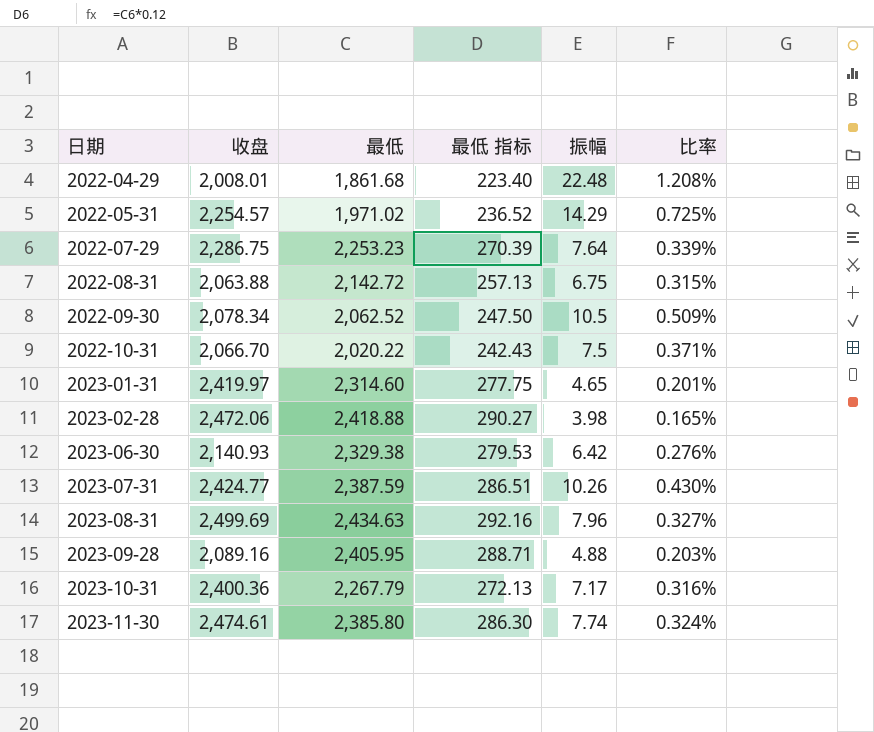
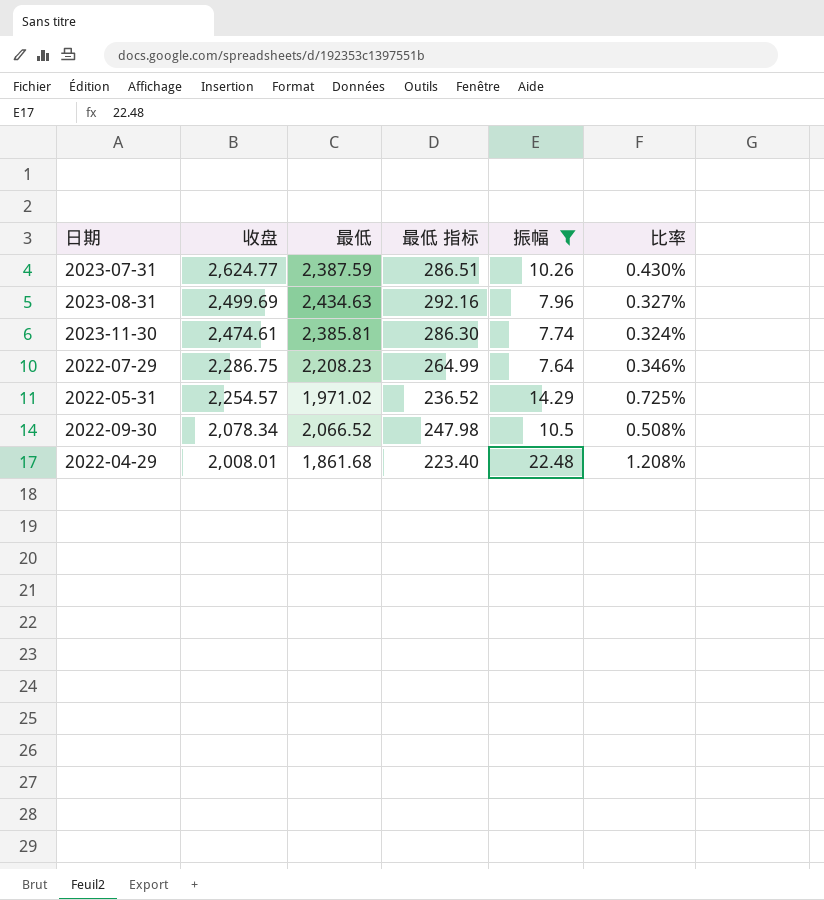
filter: none -> 振幅 >= 7.64
row order: 日期 ascending -> 收盘 descending
2023-07-31 | 收盘: 2,424.77 -> 2,624.77
2023-11-30 | 最低: 2,385.80 -> 2,385.81
2022-07-29 | 最低: 2,253.23 -> 2,208.23
2022-07-29 | 最低 指标: 270.39 -> 264.99
2022-07-29 | 比率: 0.339% -> 0.346%
2022-09-30 | 最低: 2,062.52 -> 2,066.52
2022-09-30 | 最低 指标: 247.50 -> 247.98
2022-09-30 | 比率: 0.509% -> 0.508%

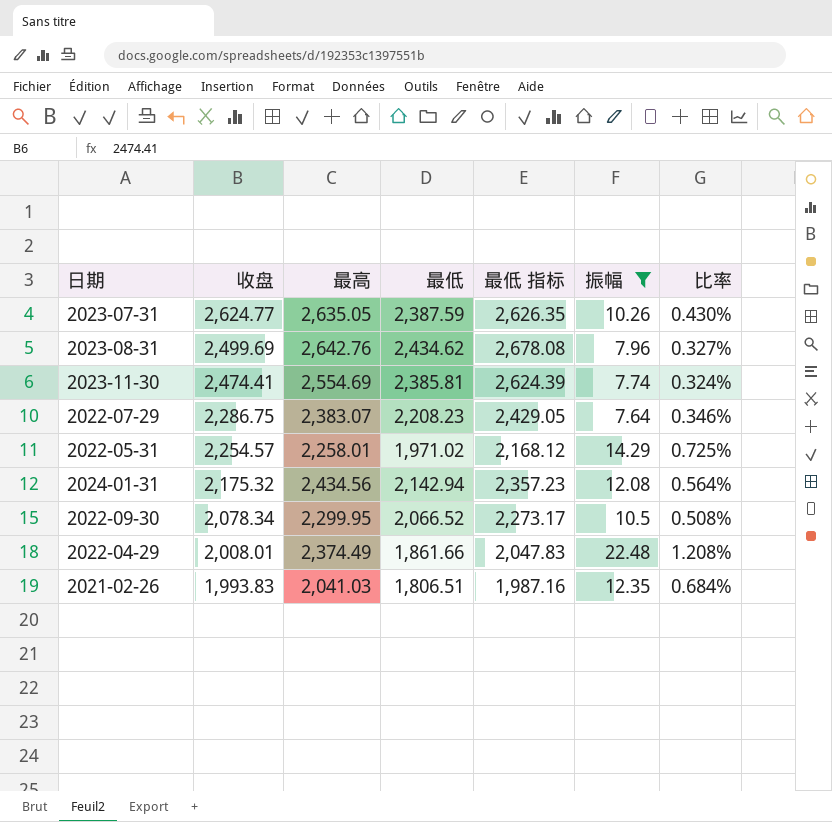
column 最高 | position: none -> 3
column 最低 指标 | formula: [最低] * 0.12 -> [最低] * 1.1
2023-08-31 | 最低: 2,434.63 -> 2,434.62
2023-11-30 | 收盘: 2,474.61 -> 2,474.41
row 2024-01-31: none -> 2,175.32 | 2,434.56 | 2,142.94 | 2,357.23 | 12.08 | 0.564%
2022-04-29 | 最低: 1,861.68 -> 1,861.66
row 2021-02-26: none -> 1,993.83 | 2,041.03 | 1,806.51 | 1,987.16 | 12.35 | 0.684%

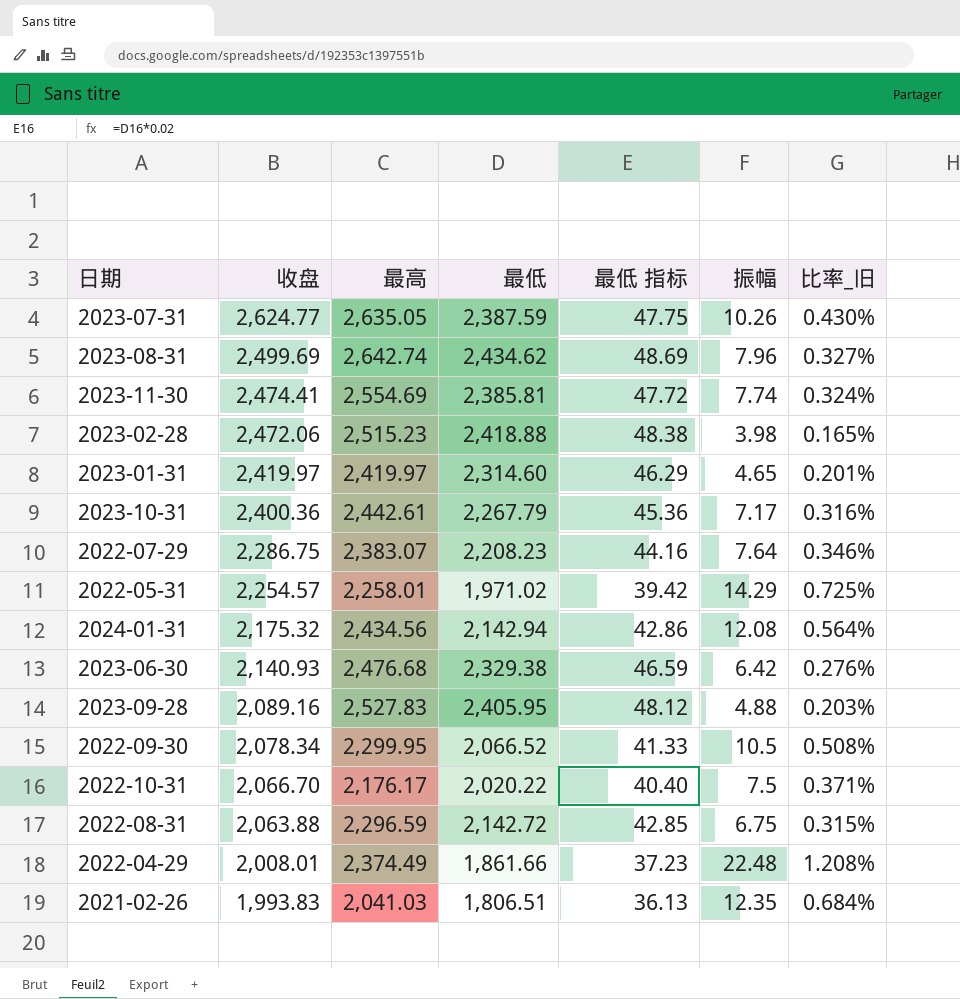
filter: 振幅 >= 7.64 -> none
column 最低 指标 | formula: [最低] * 1.1 -> [最低] * 0.02
column name: 比率 -> 比率_旧
2023-08-31 | 最高: 2,642.76 -> 2,642.74

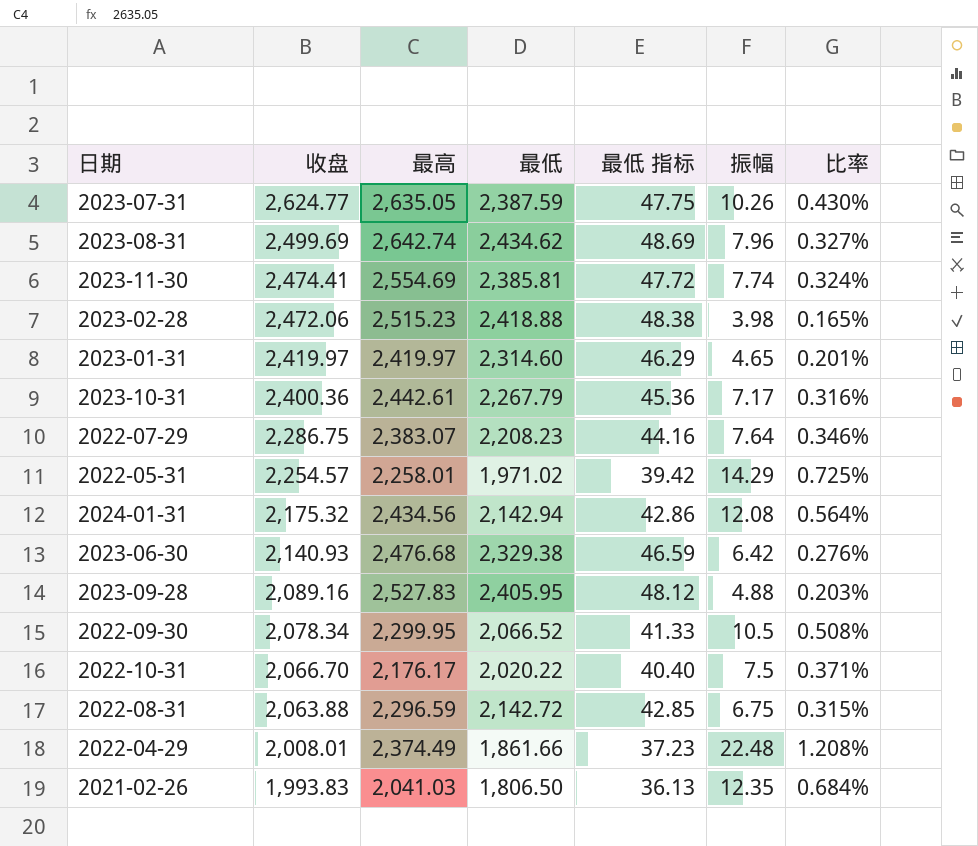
column name: 比率_旧 -> 比率
2021-02-26 | 最低: 1,806.51 -> 1,806.50

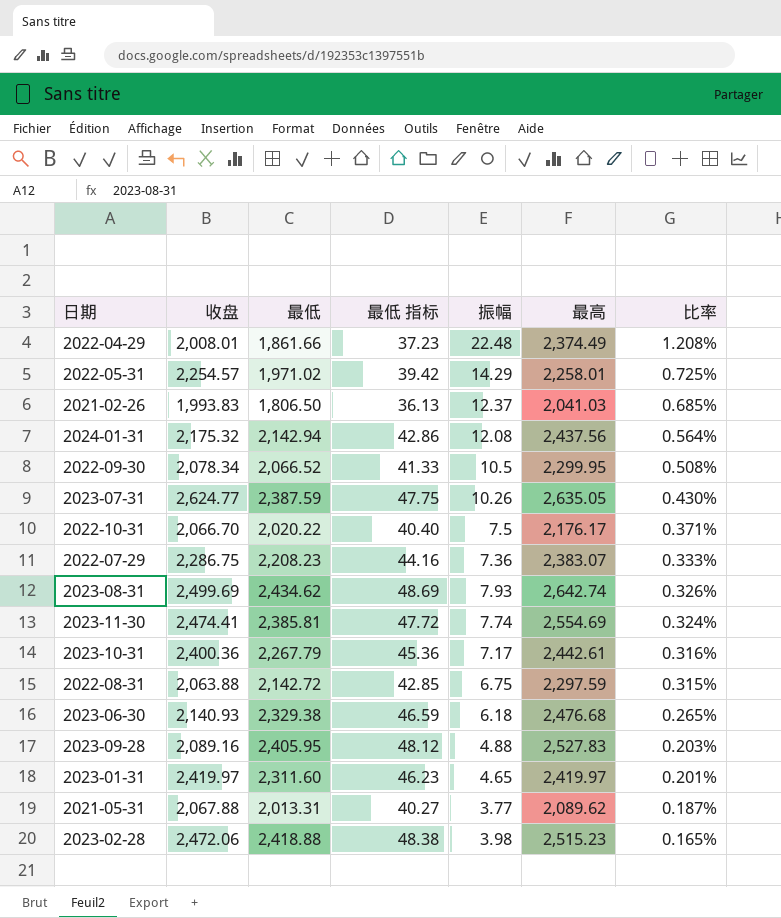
row order: 收盘 descending -> 比率 descending
column 最高 | position: 3 -> 6
2021-02-26 | 振幅: 12.35 -> 12.37
2021-02-26 | 比率: 0.684% -> 0.685%
2024-01-31 | 最高: 2,434.56 -> 2,437.56
2022-07-29 | 振幅: 7.64 -> 7.36
2022-07-29 | 比率: 0.346% -> 0.333%
2023-08-31 | 振幅: 7.96 -> 7.93
2023-08-31 | 比率: 0.327% -> 0.326%
2022-08-31 | 最高: 2,296.59 -> 2,297.59
2023-06-30 | 振幅: 6.42 -> 6.18
2023-06-30 | 比率: 0.276% -> 0.265%
2023-01-31 | 最低: 2,314.60 -> 2,311.60
2023-01-31 | 最低 指标: 46.29 -> 46.23
row 2021-05-31: none -> 2,067.88 | 2,013.31 | 40.27 | 3.77 | 2,089.62 | 0.187%

